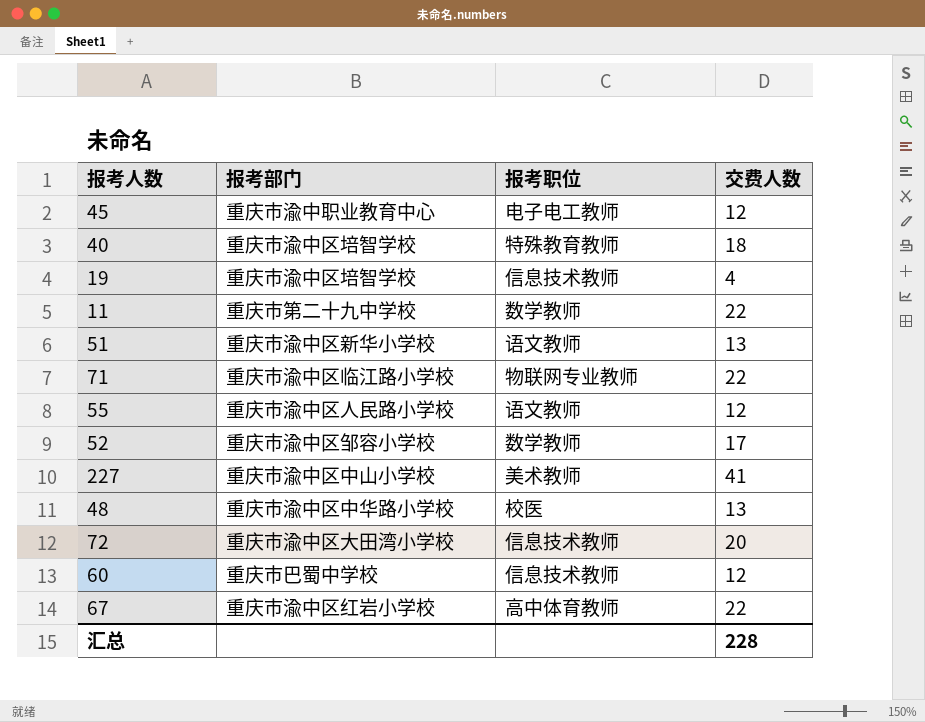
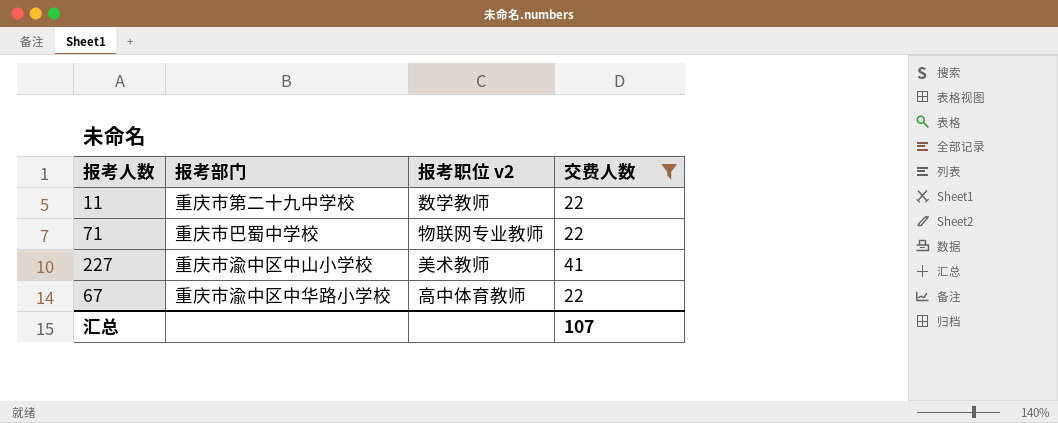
filter: none -> 交费人数 >= 22
column name: 报考职位 -> 报考职位 v2
71 | 报考部门: 重庆市渝中区临江路小学校 -> 重庆市巴蜀中学校
67 | 报考部门: 重庆市渝中区红岩小学校 -> 重庆市渝中区中华路小学校
汇总 | 交费人数: 228 -> 107

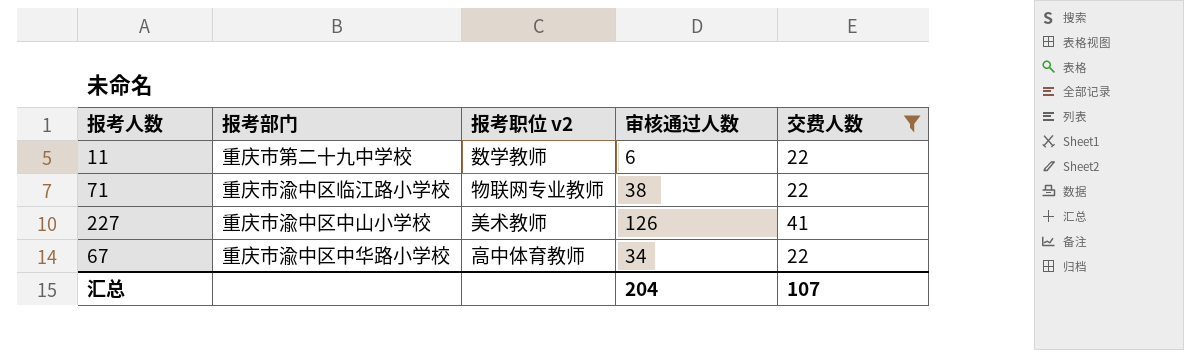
column 审核通过人数 | position: none -> 4
71 | 报考部门: 重庆市巴蜀中学校 -> 重庆市渝中区临江路小学校

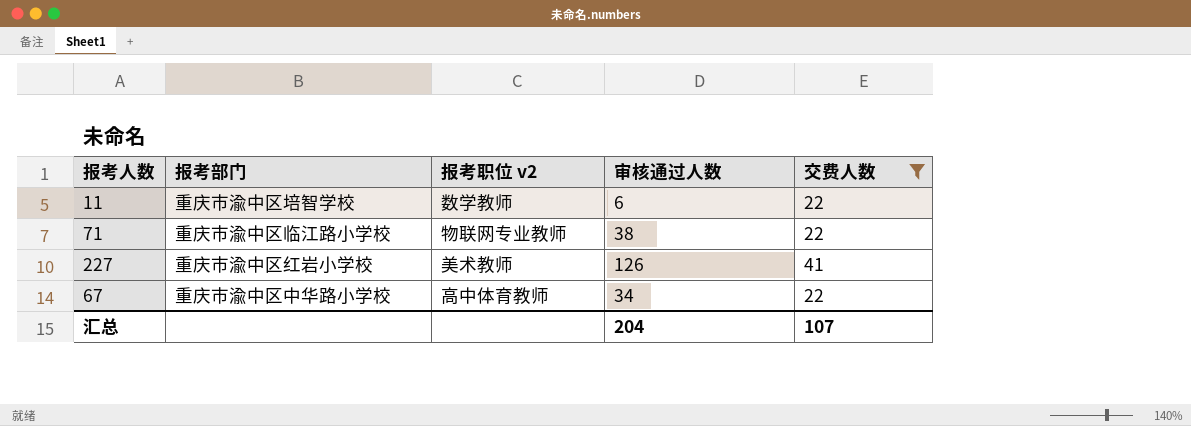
11 | 报考部门: 重庆市第二十九中学校 -> 重庆市渝中区培智学校
227 | 报考部门: 重庆市渝中区中山小学校 -> 重庆市渝中区红岩小学校

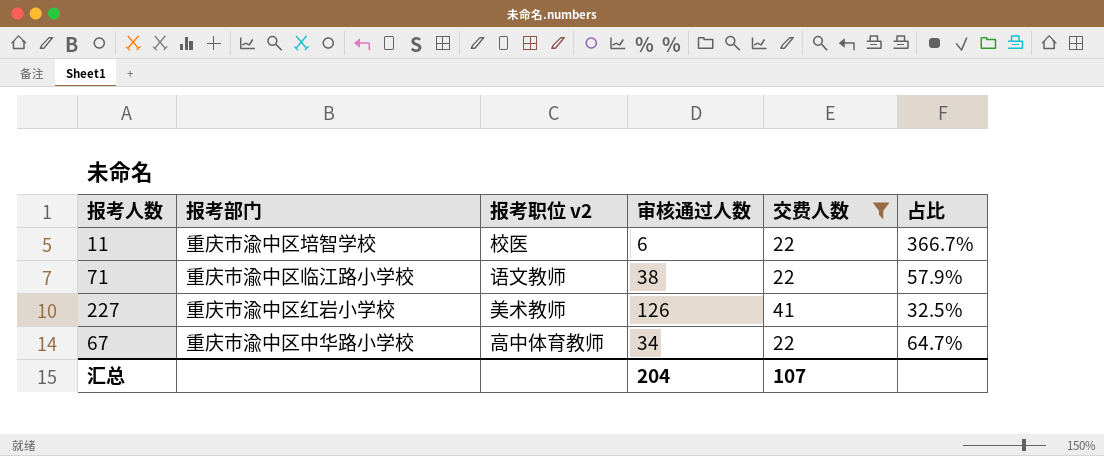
column 占比 | formula: none -> [交费人数] / [审核通过人数]
11 | 报考职位 v2: 数学教师 -> 校医
71 | 报考职位 v2: 物联网专业教师 -> 语文教师

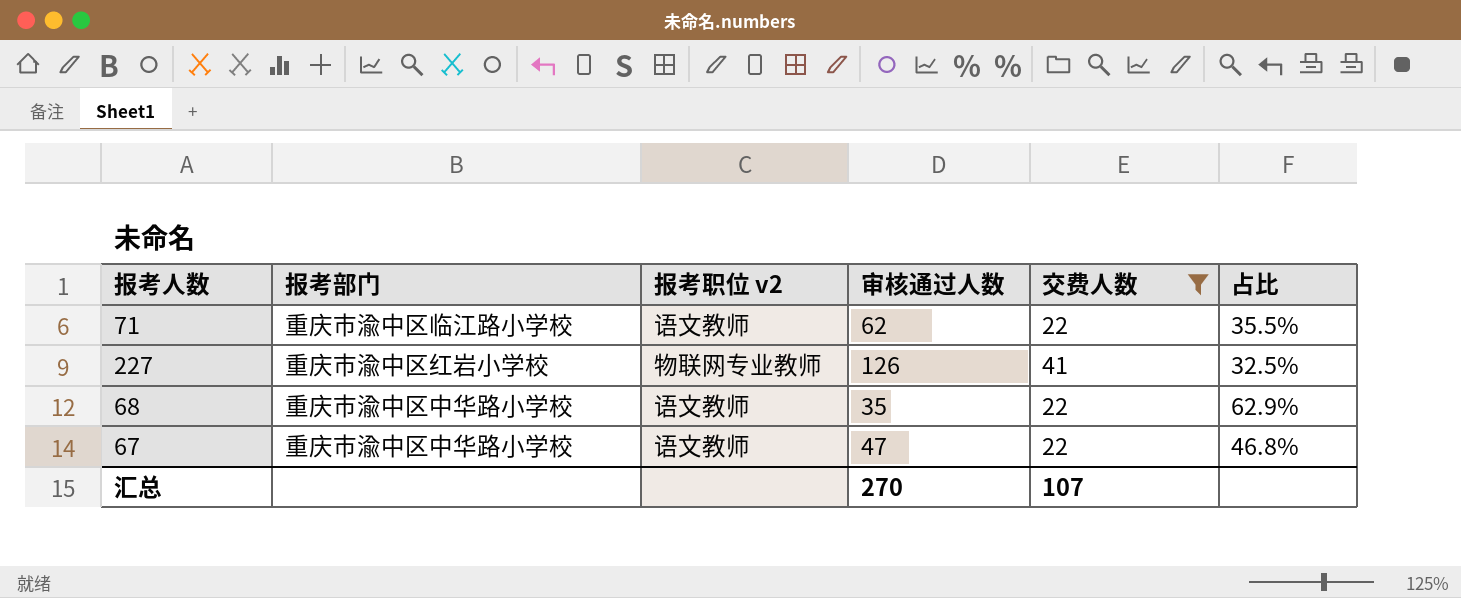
row 11: 重庆市渝中区培智学校 | 校医 | 6 | 22 | 366.7% -> none
71 | 审核通过人数: 38 -> 62
71 | 占比: 57.9% -> 35.5%
227 | 报考职位 v2: 美术教师 -> 物联网专业教师
row 68: none -> 重庆市渝中区中华路小学校 | 语文教师 | 35 | 22 | 62.9%
67 | 报考职位 v2: 高中体育教师 -> 语文教师
67 | 审核通过人数: 34 -> 47
67 | 占比: 64.7% -> 46.8%
汇总 | 审核通过人数: 204 -> 270

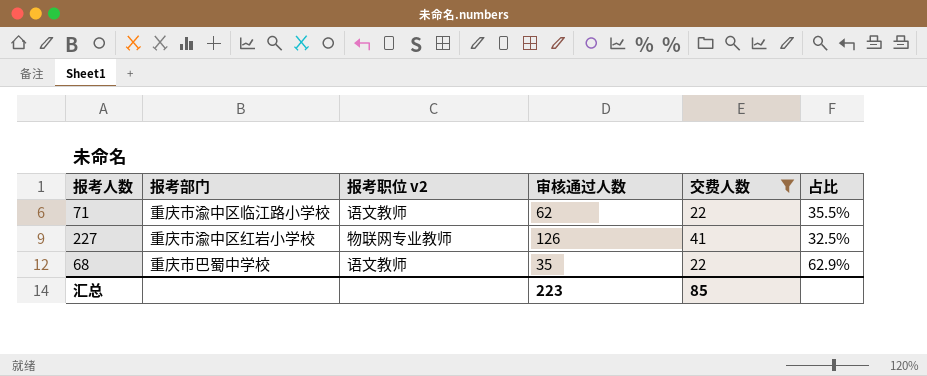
row 67: 重庆市渝中区中华路小学校 | 语文教师 | 47 | 22 | 46.8% -> none
68 | 报考部门: 重庆市渝中区中华路小学校 -> 重庆市巴蜀中学校
汇总 | 审核通过人数: 270 -> 223
汇总 | 交费人数: 107 -> 85

